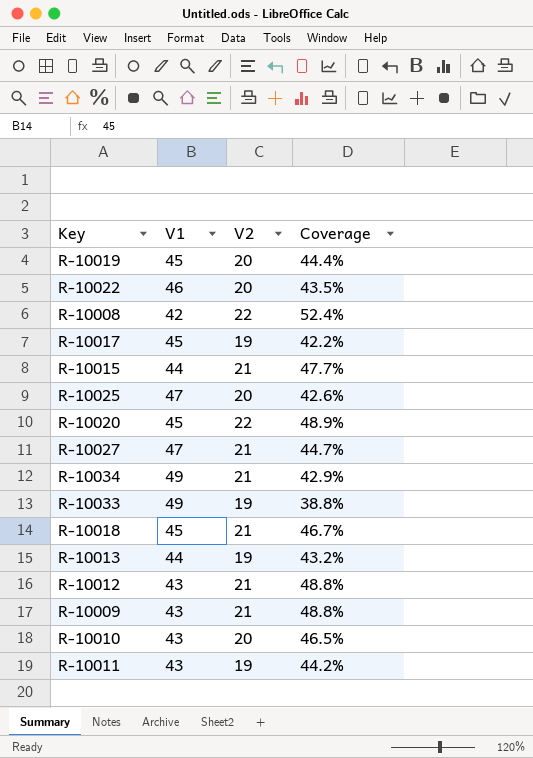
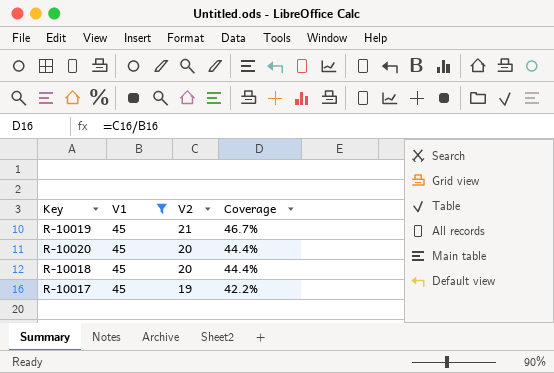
filter: none -> V1 = 45
row order: none -> V2 descending
R-10019 | V2: 20 -> 21
R-10019 | Coverage: 44.4% -> 46.7%
R-10020 | V2: 22 -> 20
R-10020 | Coverage: 48.9% -> 44.4%
R-10018 | V2: 21 -> 20
R-10018 | Coverage: 46.7% -> 44.4%

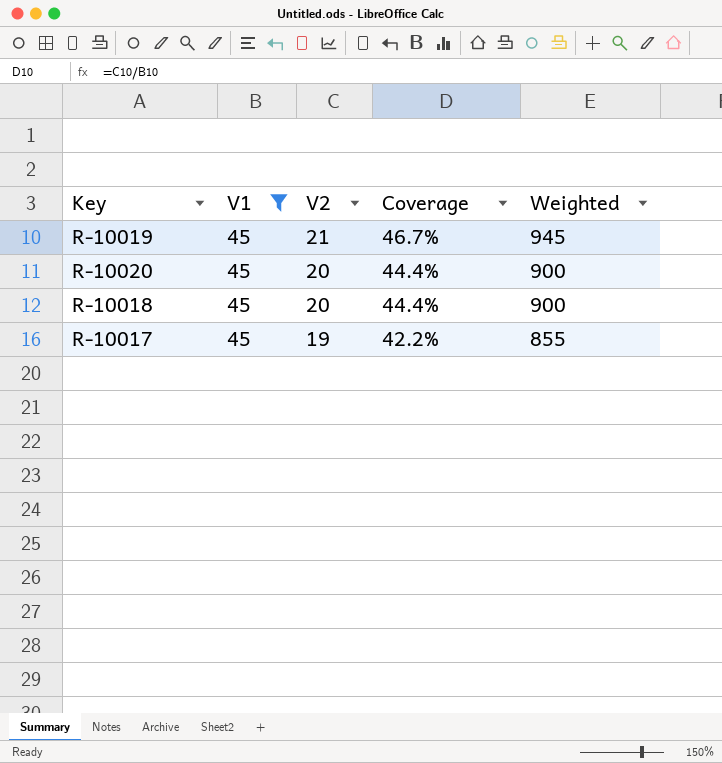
column Weighted | formula: none -> [V1] * [V2]

